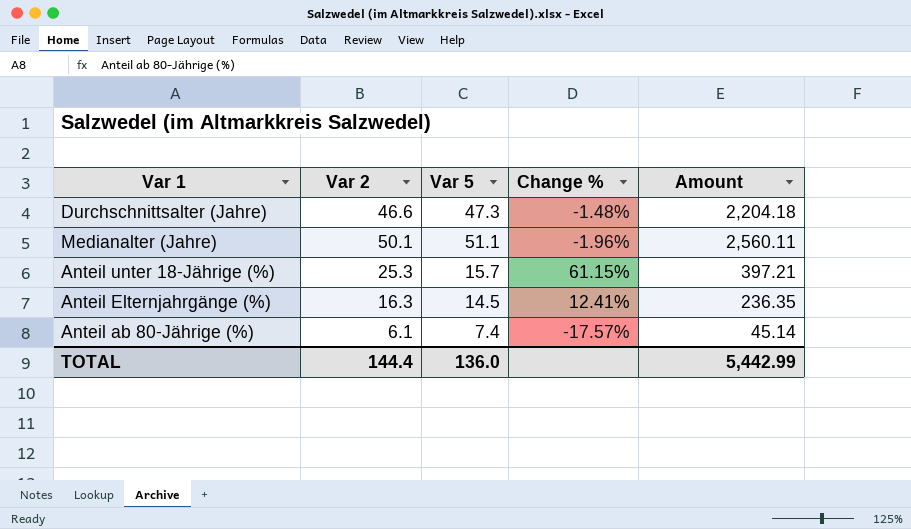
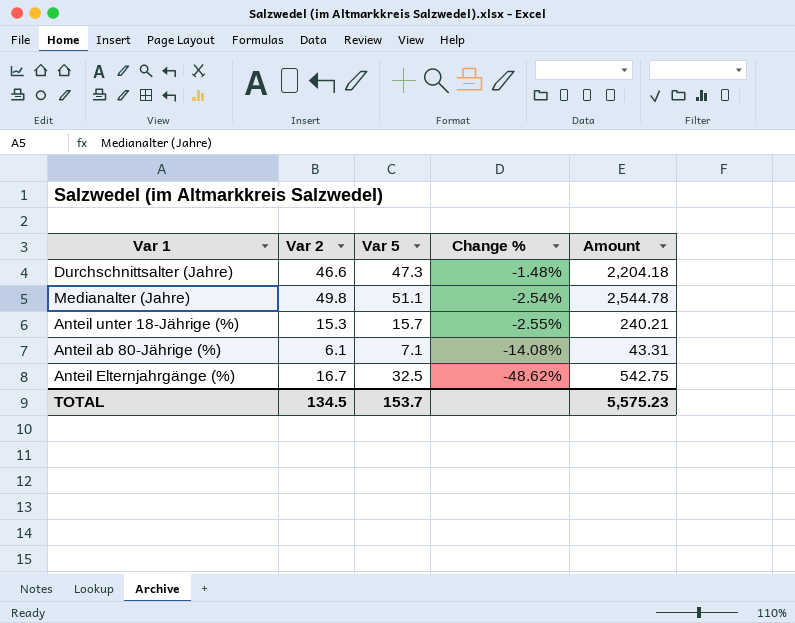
row order: none -> Change % descending
Medianalter (Jahre) | Var 2: 50.1 -> 49.8
Medianalter (Jahre) | Change %: -1.96% -> -2.54%
Medianalter (Jahre) | Amount: 2,560.11 -> 2,544.78
Anteil unter 18-Jährige (%) | Var 2: 25.3 -> 15.3
Anteil unter 18-Jährige (%) | Change %: 61.15% -> -2.55%
Anteil unter 18-Jährige (%) | Amount: 397.21 -> 240.21
Anteil ab 80-Jährige (%) | Var 5: 7.4 -> 7.1
Anteil ab 80-Jährige (%) | Change %: -17.57% -> -14.08%
Anteil ab 80-Jährige (%) | Amount: 45.14 -> 43.31
Anteil Elternjahrgänge (%) | Var 2: 16.3 -> 16.7
Anteil Elternjahrgänge (%) | Var 5: 14.5 -> 32.5
Anteil Elternjahrgänge (%) | Change %: 12.41% -> -48.62%
Anteil Elternjahrgänge (%) | Amount: 236.35 -> 542.75
TOTAL | Var 2: 144.4 -> 134.5
TOTAL | Var 5: 136.0 -> 153.7
TOTAL | Amount: 5,442.99 -> 5,575.23

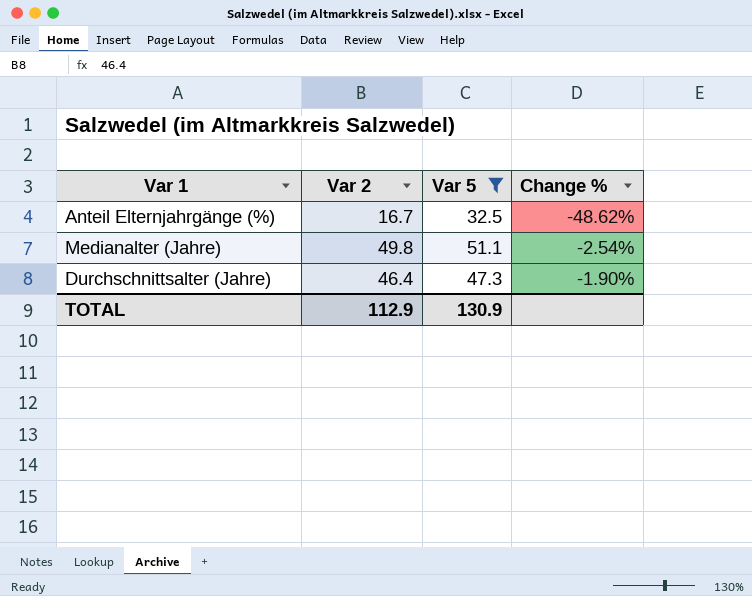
filter: none -> Var 5 >= 32.5
row order: Change % descending -> Change % ascending
column Amount | formula: [Var 2] * [Var 5] -> none
Durchschnittsalter (Jahre) | Var 2: 46.6 -> 46.4
Durchschnittsalter (Jahre) | Change %: -1.48% -> -1.90%
TOTAL | Var 2: 134.5 -> 112.9
TOTAL | Var 5: 153.7 -> 130.9

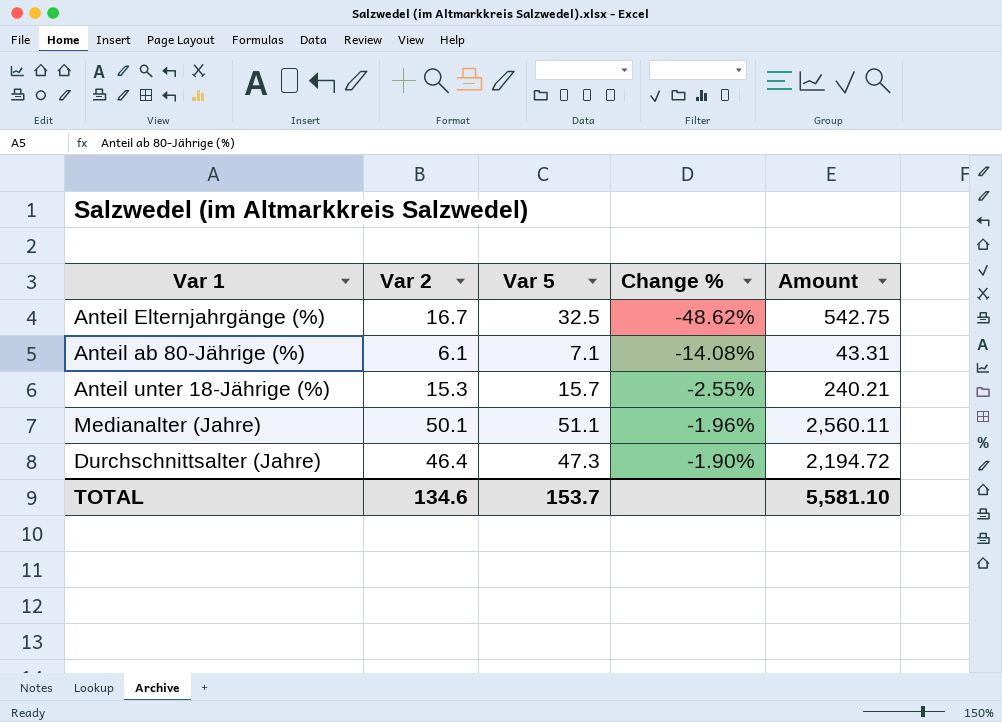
filter: Var 5 >= 32.5 -> none
column Amount | formula: none -> [Var 2] * [Var 5]
Medianalter (Jahre) | Var 2: 49.8 -> 50.1
Medianalter (Jahre) | Change %: -2.54% -> -1.96%
TOTAL | Var 2: 112.9 -> 134.6
TOTAL | Var 5: 130.9 -> 153.7

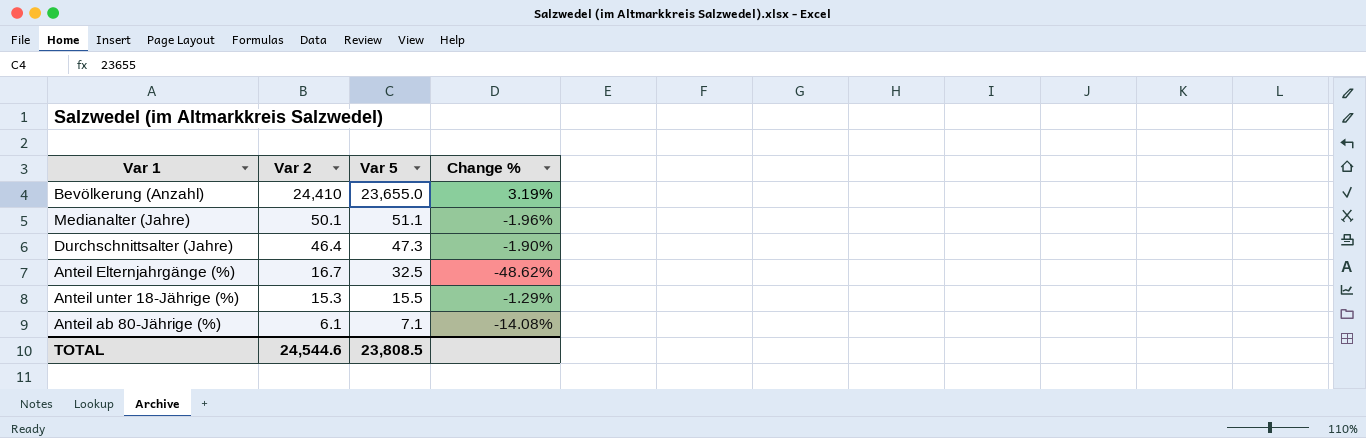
row order: Change % ascending -> Var 2 descending
column Amount | formula: [Var 2] * [Var 5] -> none
row Bevölkerung (Anzahl): none -> 24,410 | 23,655.0 | 3.19%
Anteil unter 18-Jährige (%) | Var 5: 15.7 -> 15.5
Anteil unter 18-Jährige (%) | Change %: -2.55% -> -1.29%
TOTAL | Var 2: 134.6 -> 24,544.6
TOTAL | Var 5: 153.7 -> 23,808.5

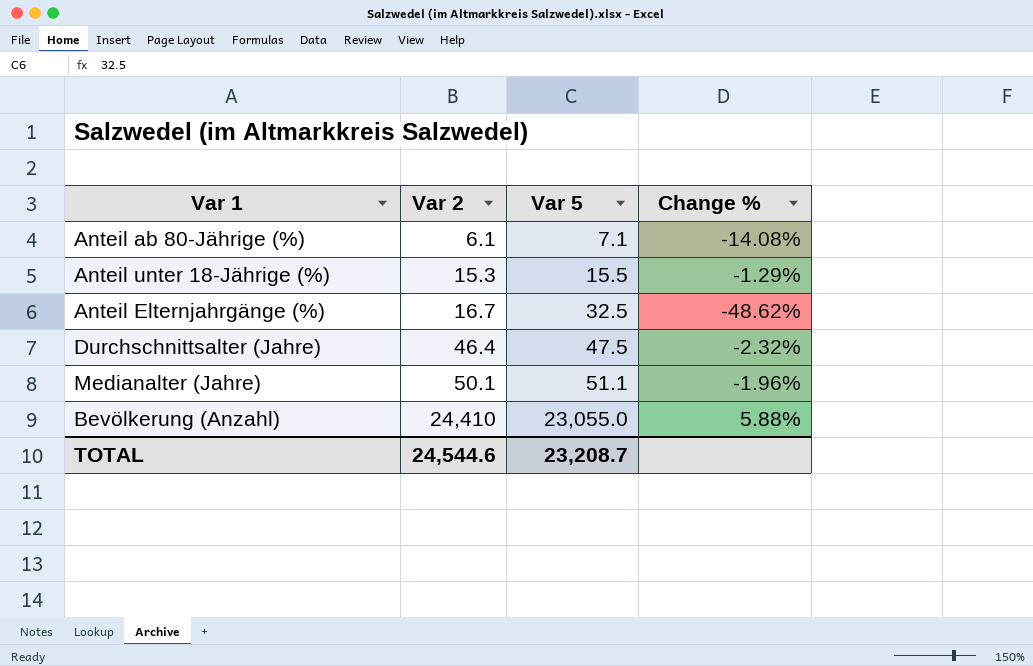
row order: Var 2 descending -> Var 2 ascending
Durchschnittsalter (Jahre) | Var 5: 47.3 -> 47.5
Durchschnittsalter (Jahre) | Change %: -1.90% -> -2.32%
Bevölkerung (Anzahl) | Var 5: 23,655.0 -> 23,055.0
Bevölkerung (Anzahl) | Change %: 3.19% -> 5.88%
TOTAL | Var 5: 23,808.5 -> 23,208.7

